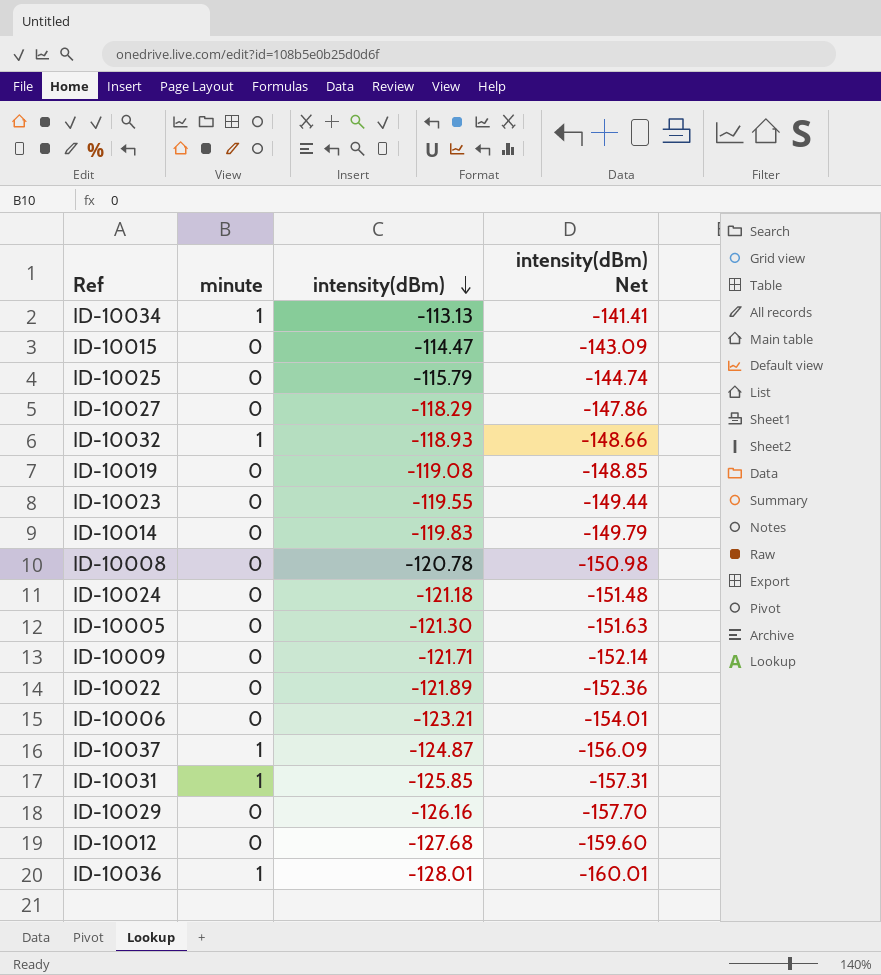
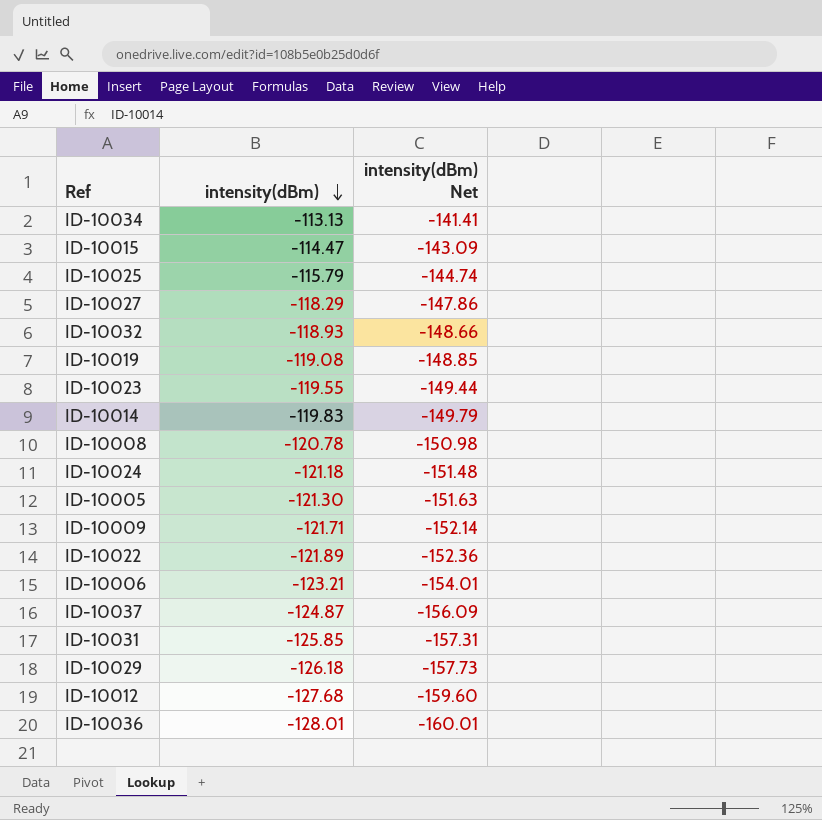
column minute | position: 2 -> none
ID-10029 | intensity(dBm): -126.16 -> -126.18
ID-10029 | intensity(dBm) Net: -157.70 -> -157.73

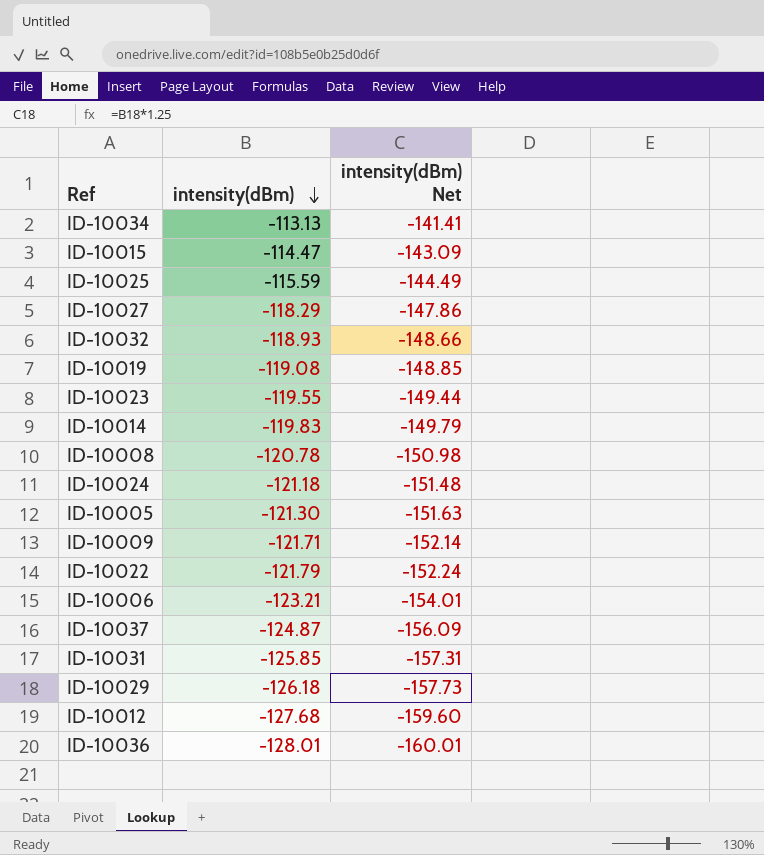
ID-10025 | intensity(dBm): -115.79 -> -115.59
ID-10025 | intensity(dBm) Net: -144.74 -> -144.49
ID-10022 | intensity(dBm): -121.89 -> -121.79
ID-10022 | intensity(dBm) Net: -152.36 -> -152.24

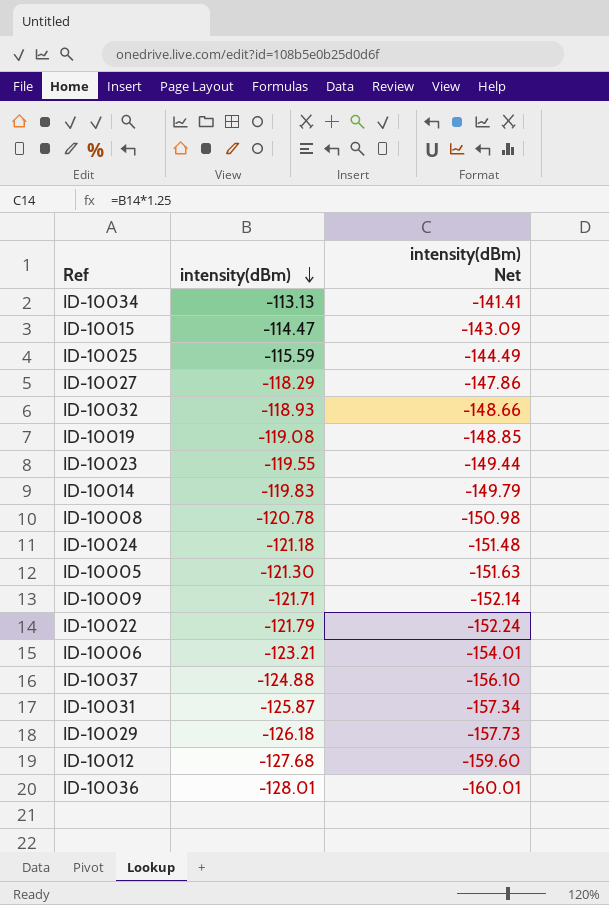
ID-10037 | intensity(dBm): -124.87 -> -124.88
ID-10037 | intensity(dBm) Net: -156.09 -> -156.10
ID-10031 | intensity(dBm): -125.85 -> -125.87
ID-10031 | intensity(dBm) Net: -157.31 -> -157.34

